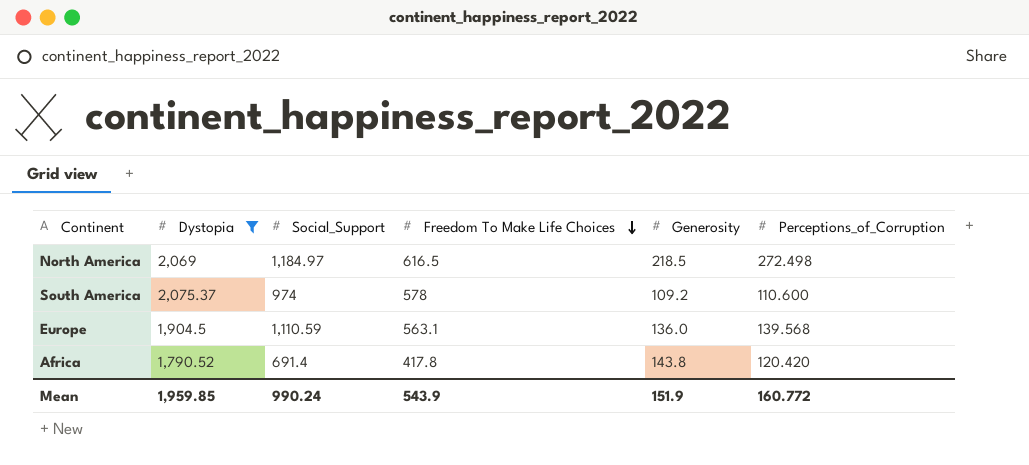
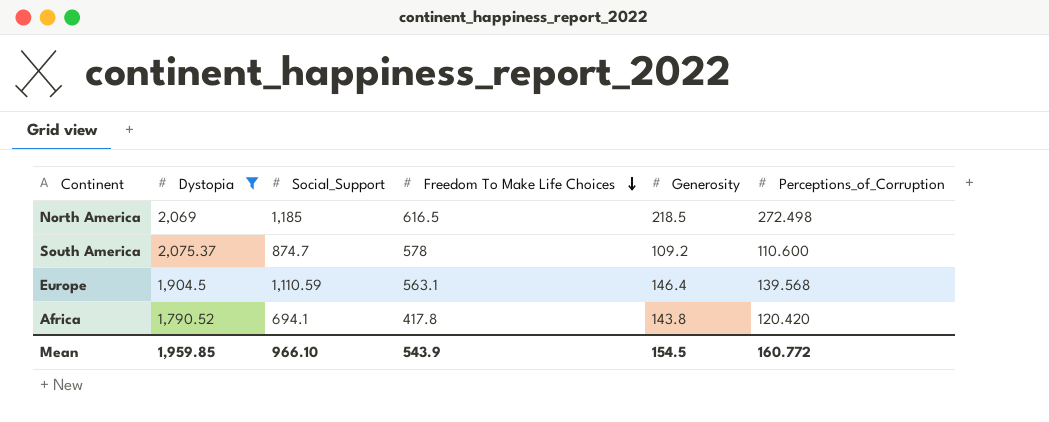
North America | Social_Support: 1,184.97 -> 1,185
South America | Social_Support: 974 -> 874.7
Europe | Generosity: 136.0 -> 146.4
Africa | Social_Support: 691.4 -> 694.1
Mean | Social_Support: 990.24 -> 966.10
Mean | Generosity: 151.9 -> 154.5

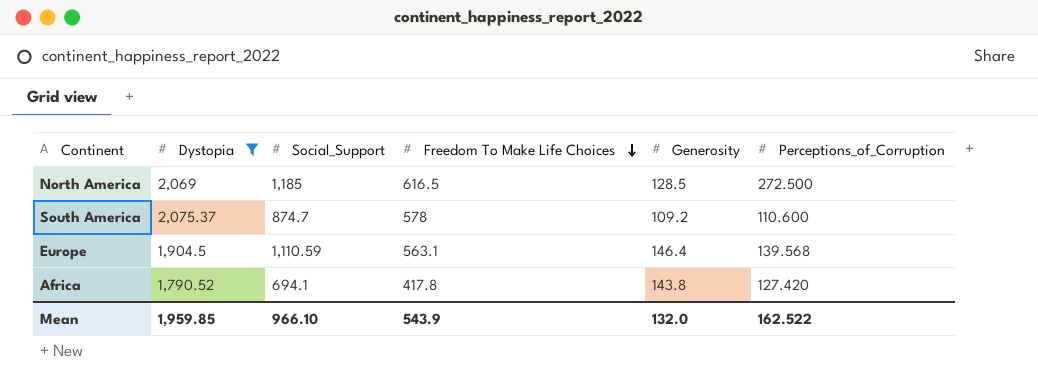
North America | Generosity: 218.5 -> 128.5
North America | Perceptions_of_Corruption: 272.498 -> 272.500
Africa | Perceptions_of_Corruption: 120.420 -> 127.420
Mean | Generosity: 154.5 -> 132.0
Mean | Perceptions_of_Corruption: 160.772 -> 162.522

